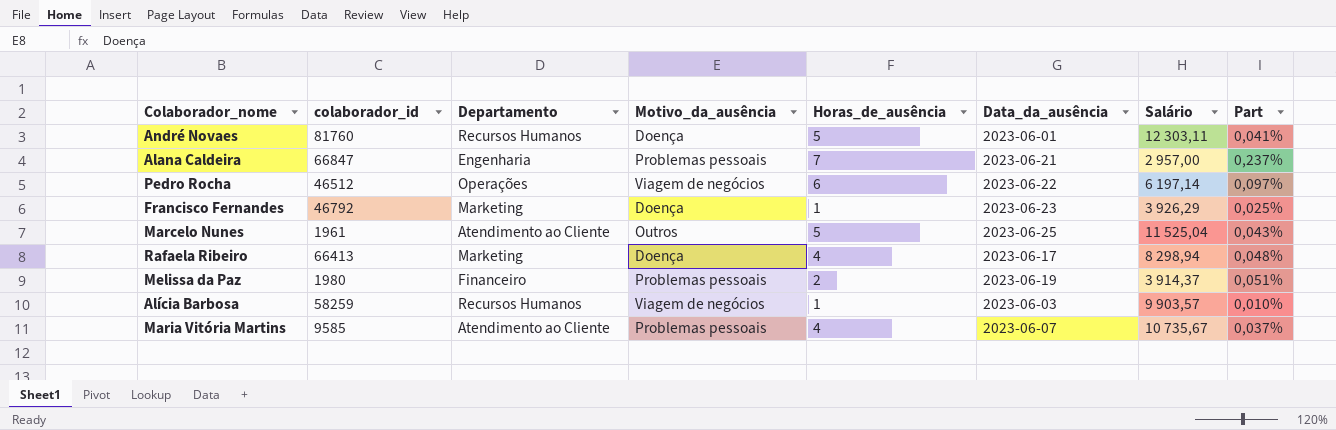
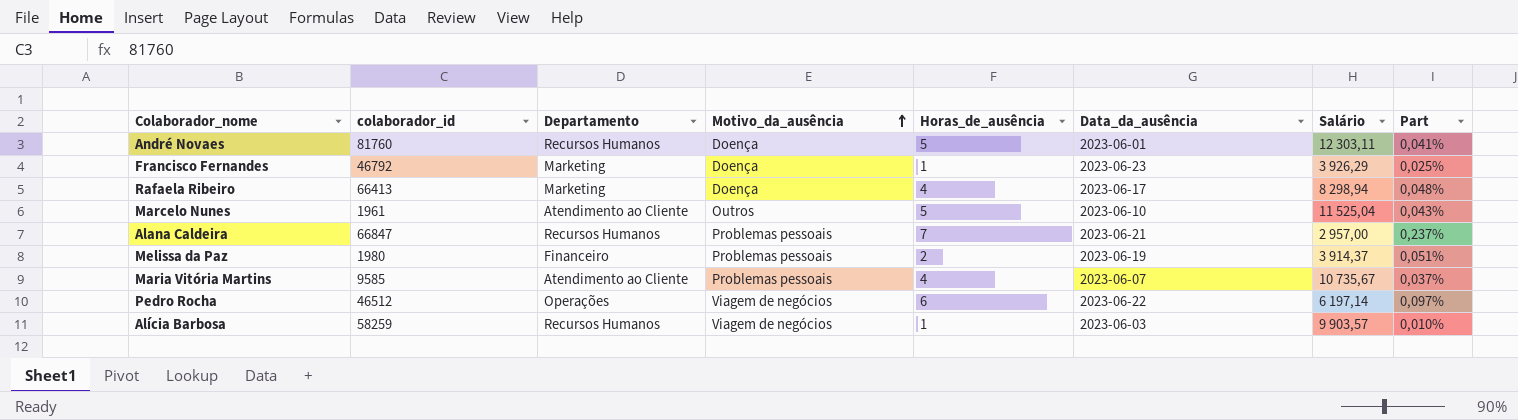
row order: none -> Motivo_da_ausência ascending
Marcelo Nunes | Data_da_ausência: 2023-06-25 -> 2023-06-10
Alana Caldeira | Departamento: Engenharia -> Recursos Humanos

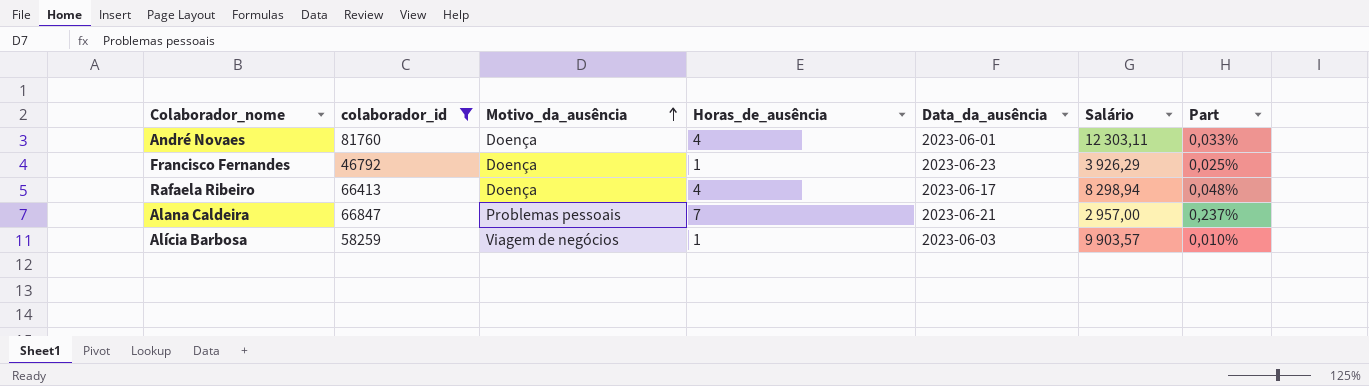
filter: none -> colaborador_id >= 46792
column Departamento | position: 3 -> none
André Novaes | Horas_de_ausência: 5 -> 4
André Novaes | Part: 0,041% -> 0,033%

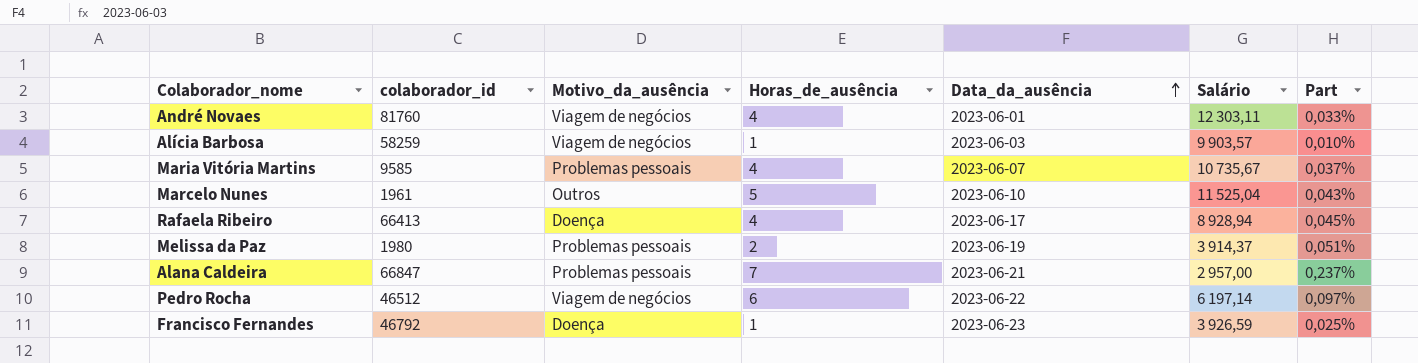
filter: colaborador_id >= 46792 -> none
row order: Motivo_da_ausência ascending -> Data_da_ausência ascending
André Novaes | Motivo_da_ausência: Doença -> Viagem de negócios
Rafaela Ribeiro | Salário: 8 298,94 -> 8 928,94
Rafaela Ribeiro | Part: 0,048% -> 0,045%
Francisco Fernandes | Salário: 3 926,29 -> 3 926,59

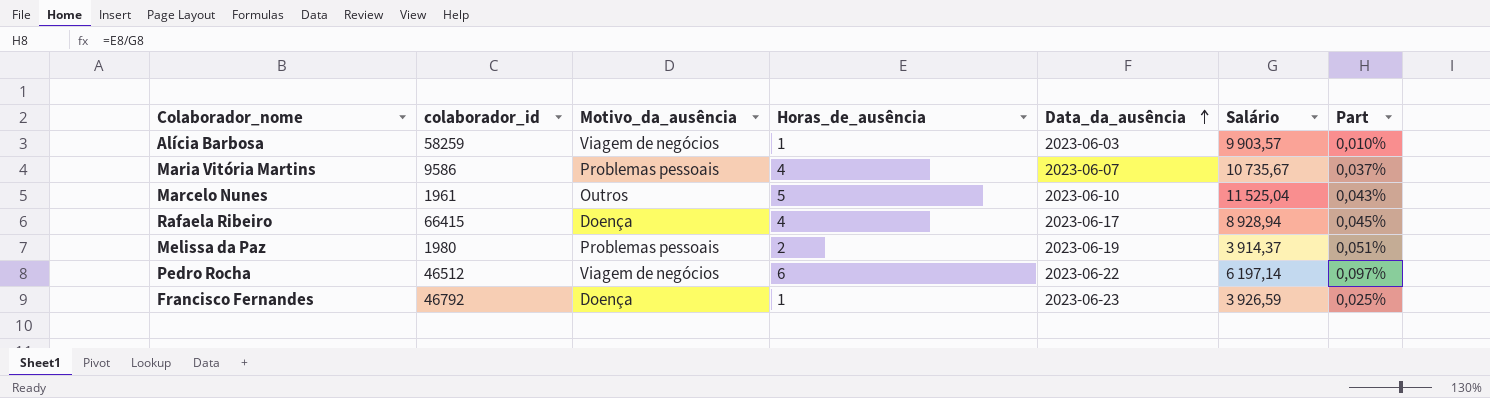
row André Novaes: 81760 | Viagem de negócios | 4 | 2023-06-01 | 12 303,11 | 0,033% -> none
row Alana Caldeira: 66847 | Problemas pessoais | 7 | 2023-06-21 | 2 957,00 | 0,237% -> none
Maria Vitória Martins | colaborador_id: 9585 -> 9586
Rafaela Ribeiro | colaborador_id: 66413 -> 66415

